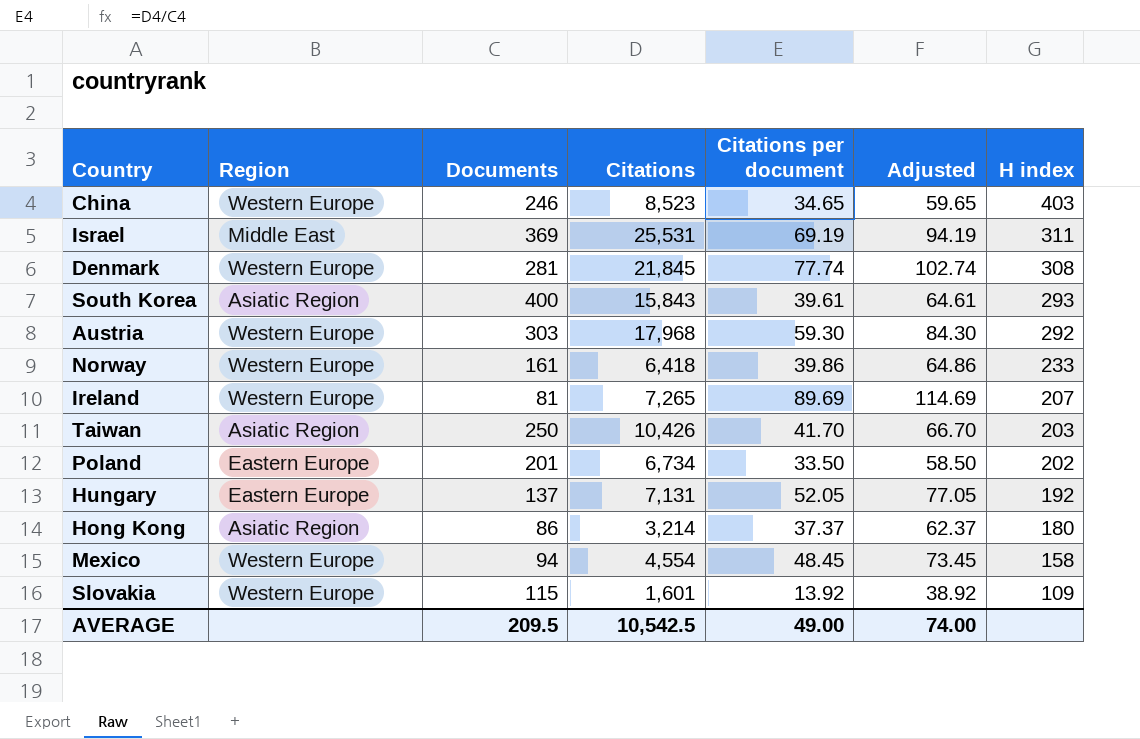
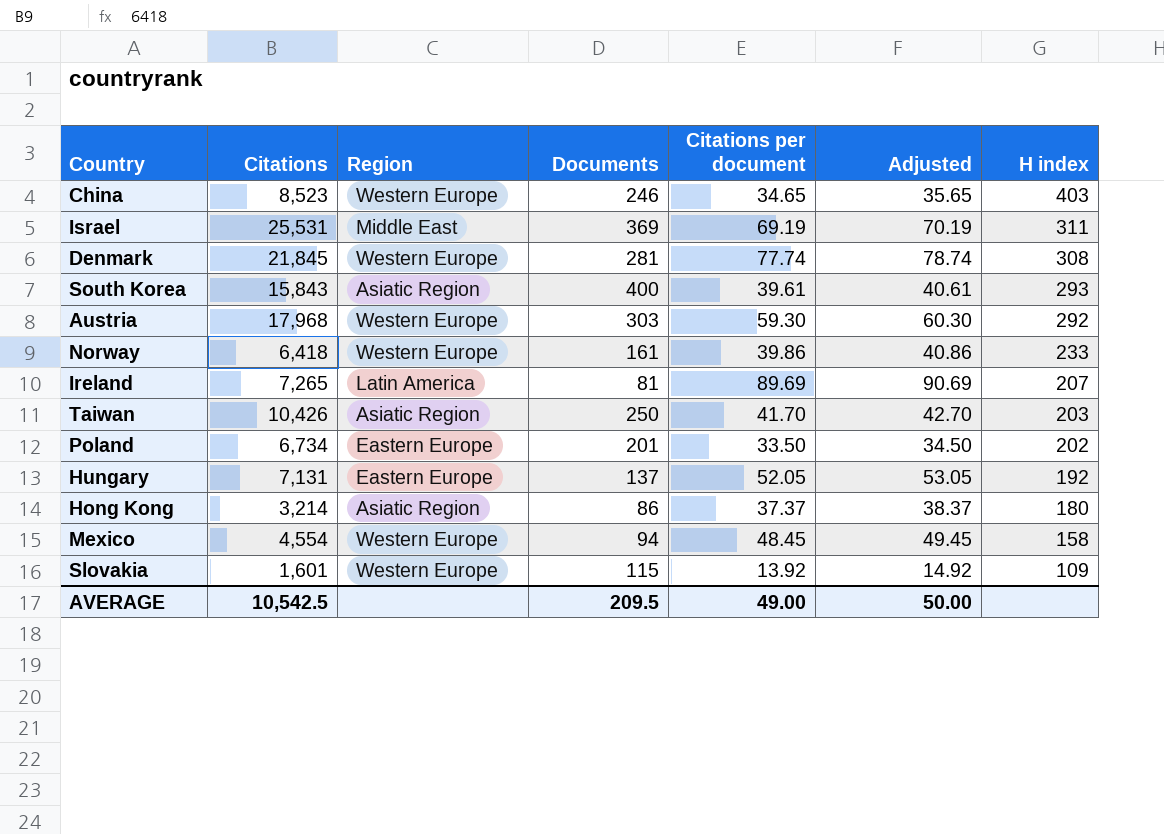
column Citations | position: 4 -> 2
column Adjusted | formula: [Citations per document] + 25 -> [Citations per document] + 1
Ireland | Region: Western Europe -> Latin America
AVERAGE | Adjusted: 74.00 -> 50.00

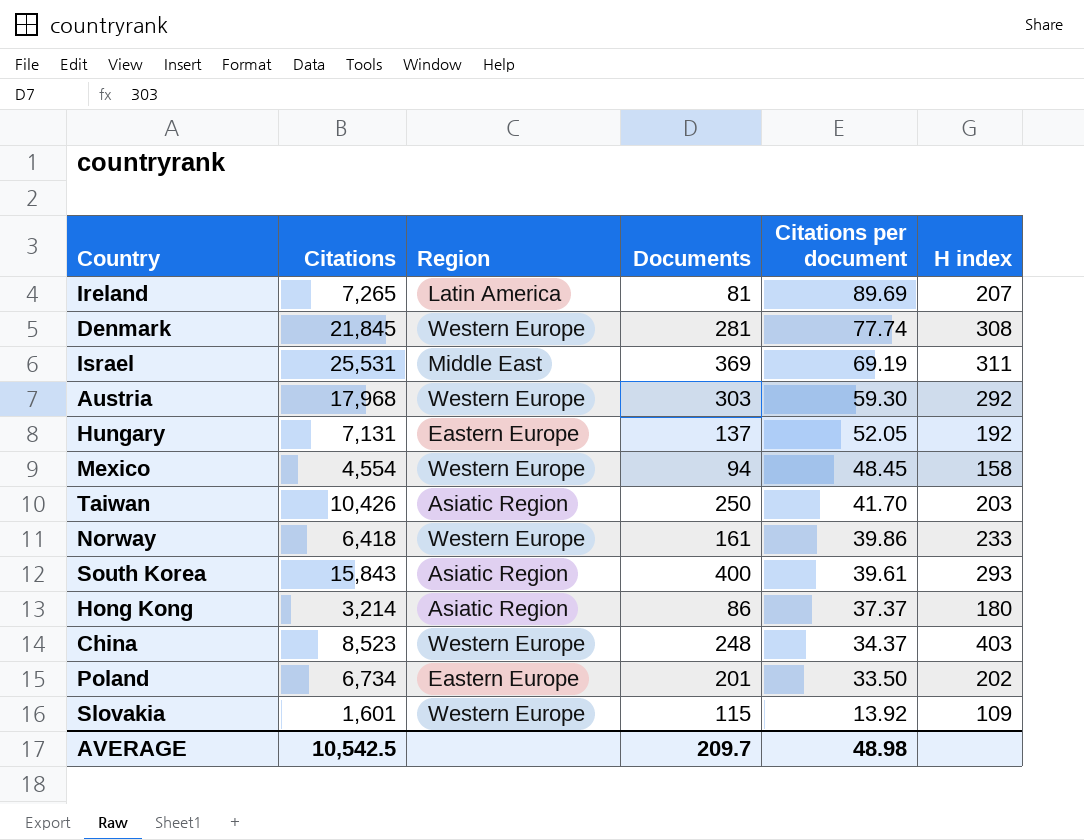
row order: H index descending -> Citations per document descending
column Adjusted | formula: [Citations per document] + 1 -> none
China | Documents: 246 -> 248
China | Citations per document: 34.65 -> 34.37
AVERAGE | Documents: 209.5 -> 209.7
AVERAGE | Citations per document: 49.00 -> 48.98

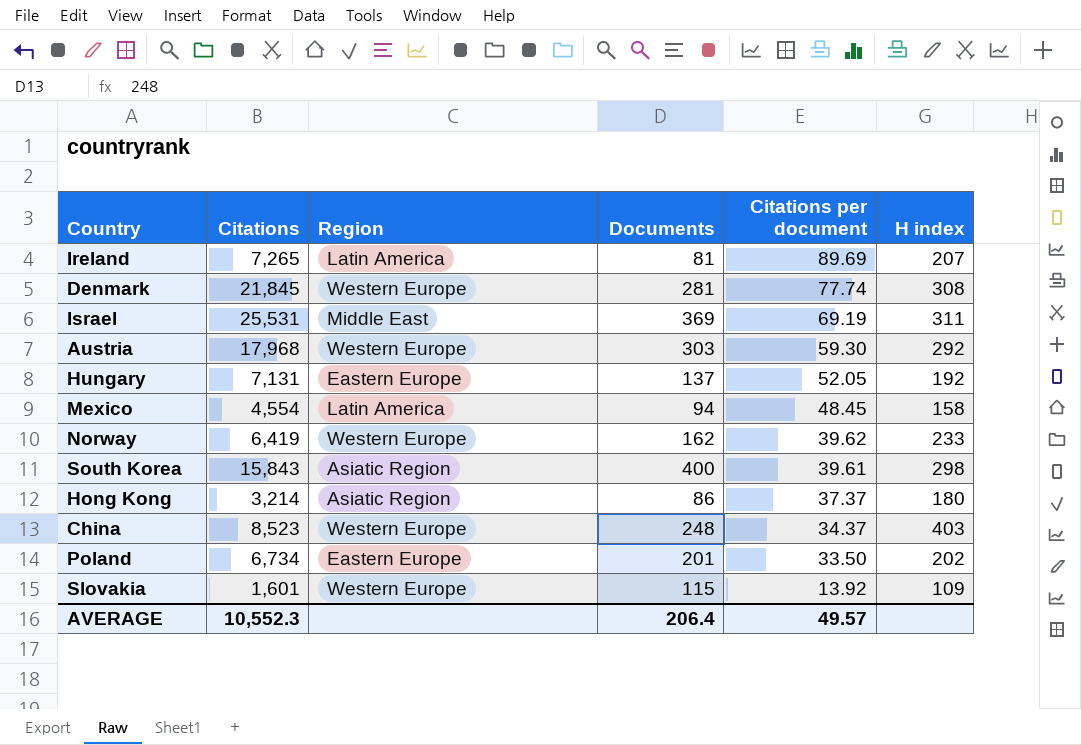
row Taiwan: 10,426 | Asiatic Region | 250 | 41.70 | 203 -> none
Mexico | Region: Western Europe -> Latin America
Norway | Citations: 6,418 -> 6,419
Norway | Documents: 161 -> 162
Norway | Citations per document: 39.86 -> 39.62
South Korea | H index: 293 -> 298
AVERAGE | Citations: 10,542.5 -> 10,552.3
AVERAGE | Documents: 209.7 -> 206.4
AVERAGE | Citations per document: 48.98 -> 49.57

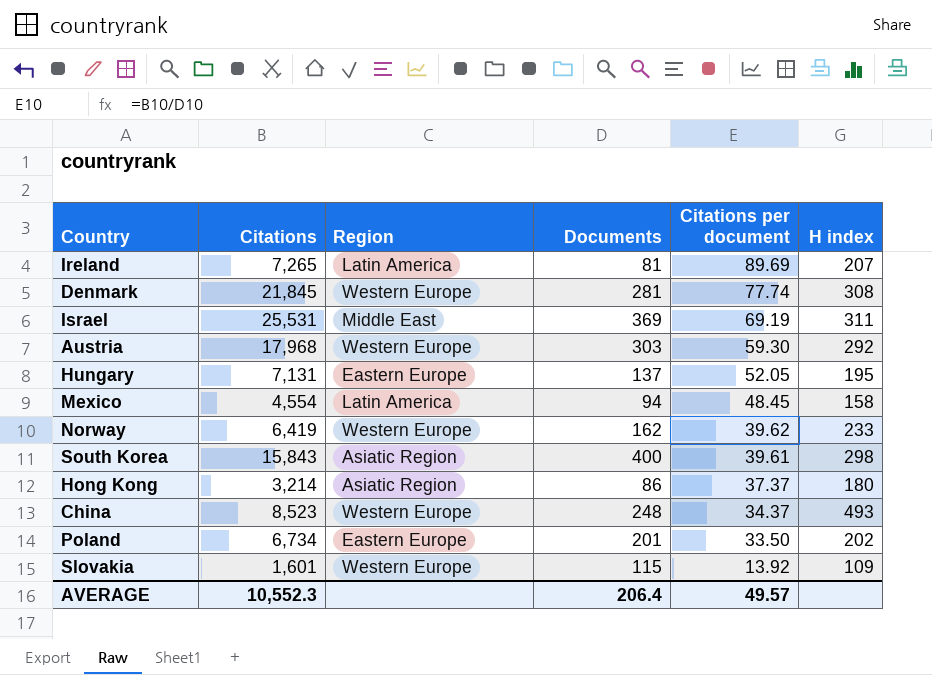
Hungary | H index: 192 -> 195
China | H index: 403 -> 493

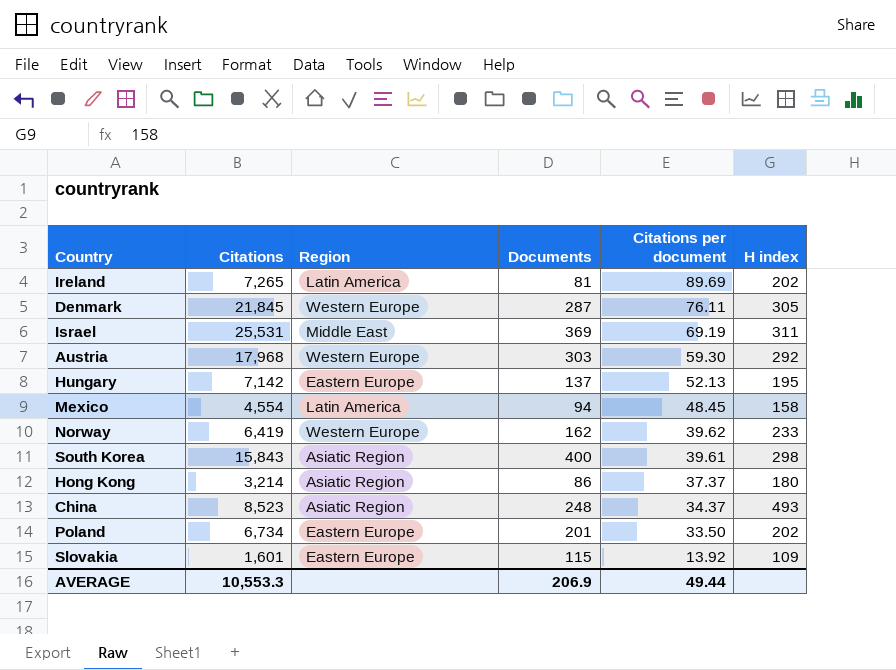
Ireland | H index: 207 -> 202
Denmark | Documents: 281 -> 287
Denmark | Citations per document: 77.74 -> 76.11
Denmark | H index: 308 -> 305
Hungary | Citations: 7,131 -> 7,142
Hungary | Citations per document: 52.05 -> 52.13
China | Region: Western Europe -> Asiatic Region
Slovakia | Region: Western Europe -> Eastern Europe
AVERAGE | Citations: 10,552.3 -> 10,553.3
AVERAGE | Documents: 206.4 -> 206.9
AVERAGE | Citations per document: 49.57 -> 49.44

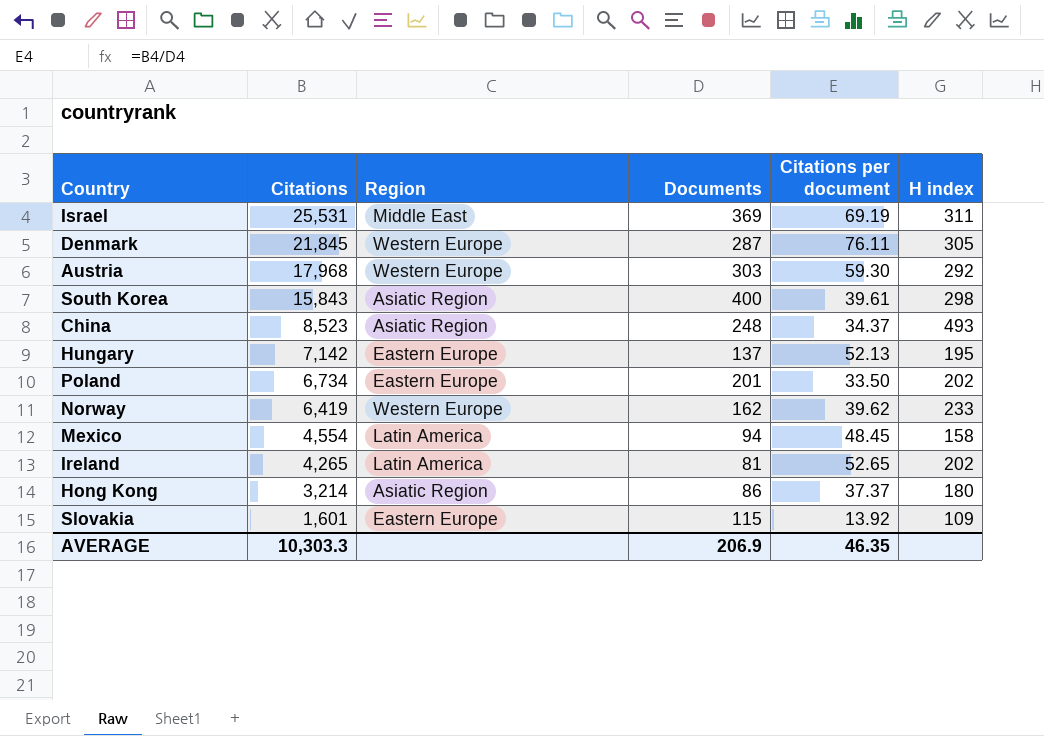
row order: Citations per document descending -> Citations descending
Ireland | Citations: 7,265 -> 4,265
Ireland | Citations per document: 89.69 -> 52.65
AVERAGE | Citations: 10,553.3 -> 10,303.3
AVERAGE | Citations per document: 49.44 -> 46.35

